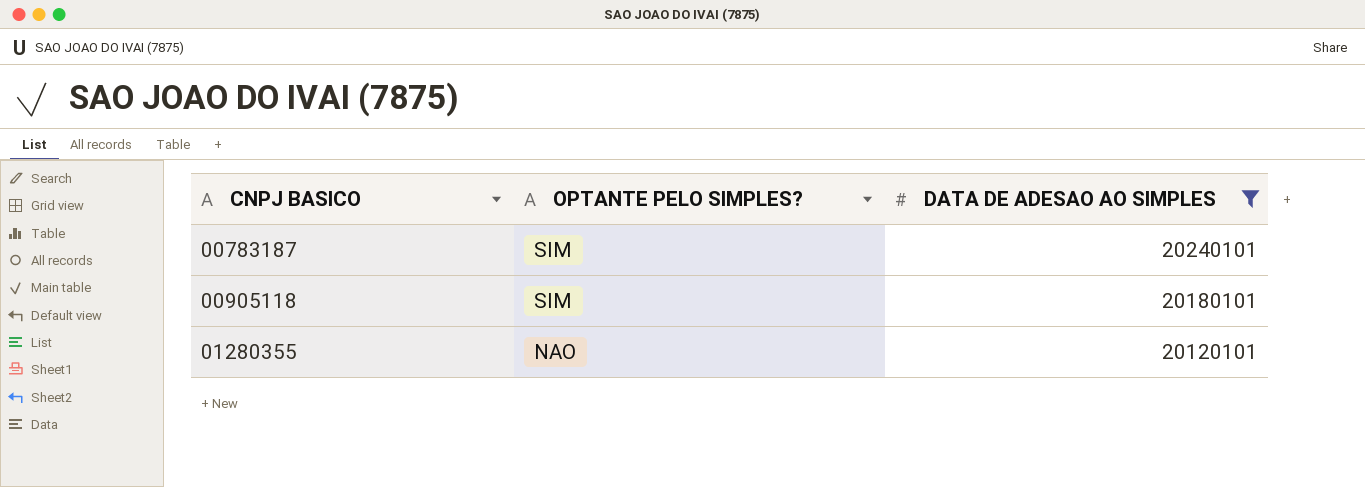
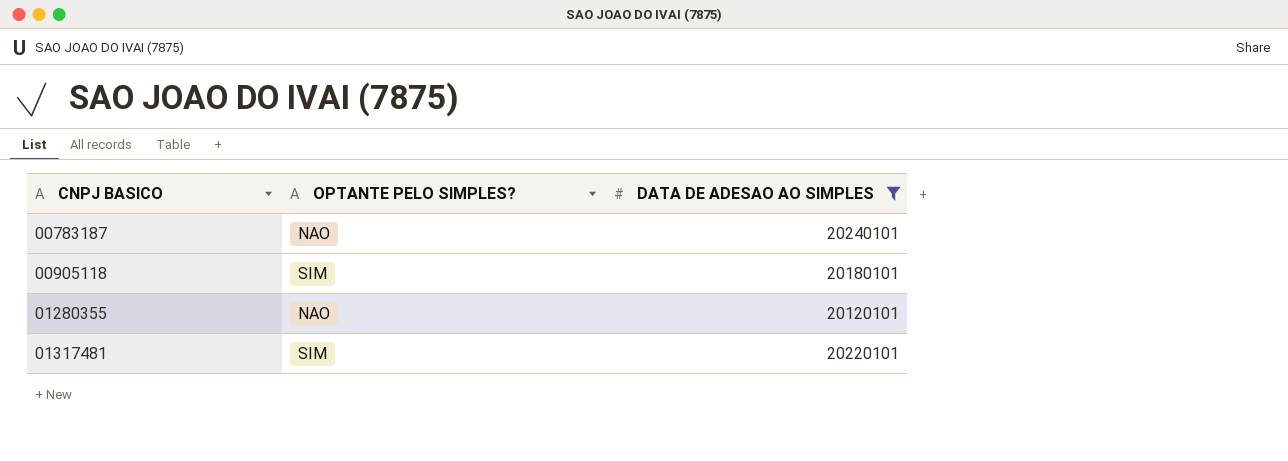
00783187 | OPTANTE PELO SIMPLES?: SIM -> NAO
row 01317481: none -> SIM | 20220101

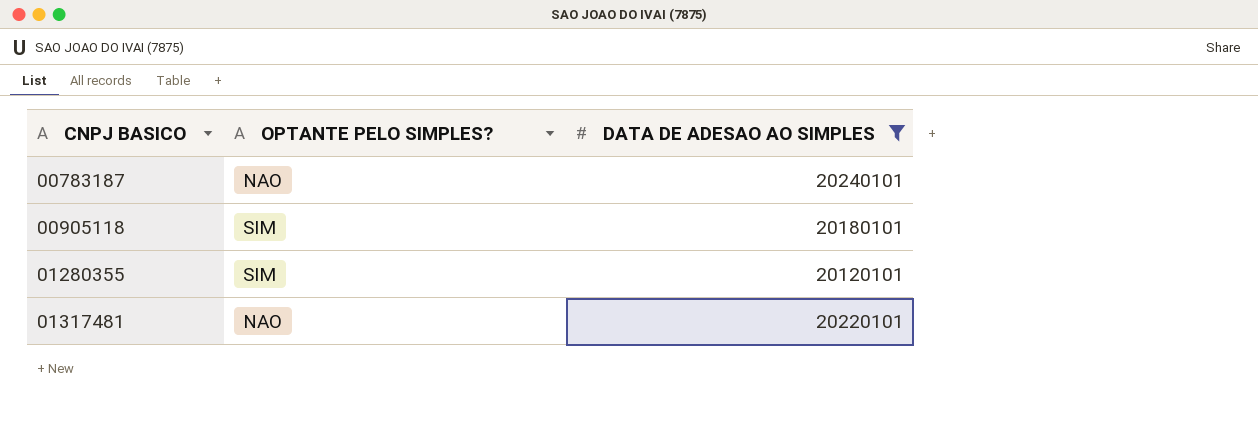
01280355 | OPTANTE PELO SIMPLES?: NAO -> SIM
01317481 | OPTANTE PELO SIMPLES?: SIM -> NAO

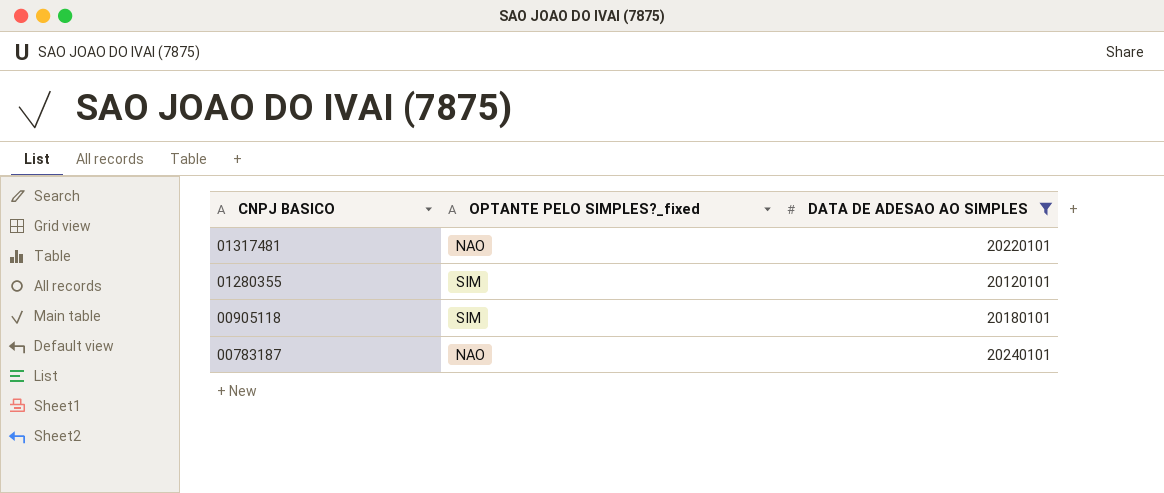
row order: CNPJ BASICO ascending -> CNPJ BASICO descending
column name: OPTANTE PELO SIMPLES? -> OPTANTE PELO SIMPLES?_fixed

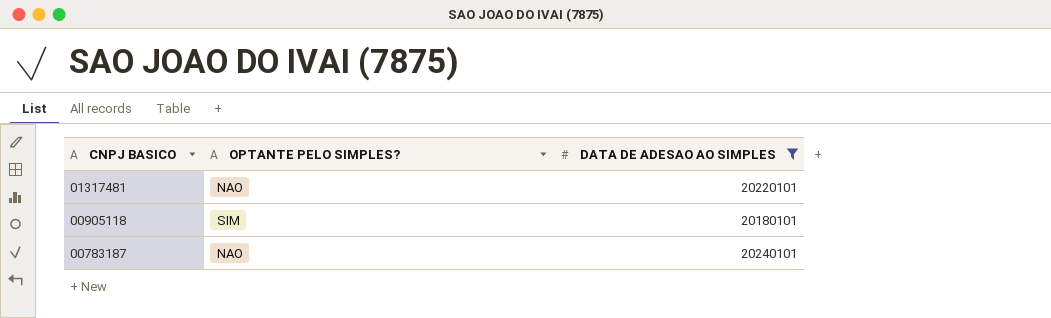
column name: OPTANTE PELO SIMPLES?_fixed -> OPTANTE PELO SIMPLES?
row 01280355: SIM | 20120101 -> none

